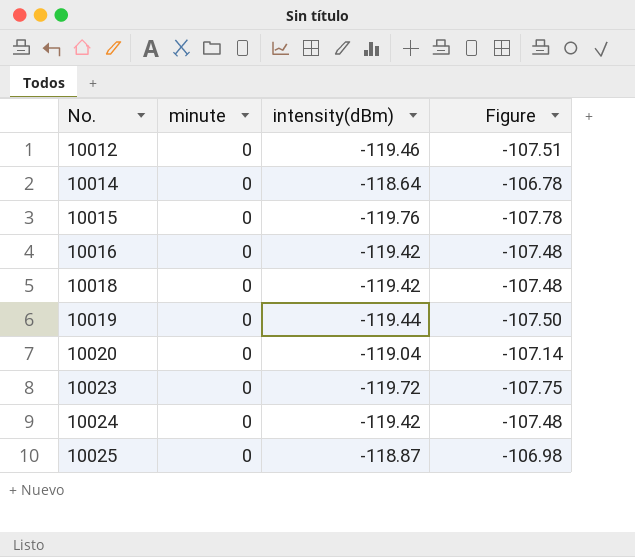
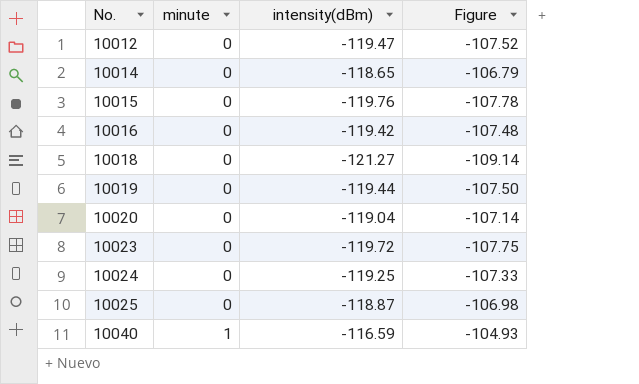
10012 | intensity(dBm): -119.46 -> -119.47
10012 | Figure: -107.51 -> -107.52
10014 | intensity(dBm): -118.64 -> -118.65
10014 | Figure: -106.78 -> -106.79
10018 | intensity(dBm): -119.42 -> -121.27
10018 | Figure: -107.48 -> -109.14
10024 | intensity(dBm): -119.42 -> -119.25
10024 | Figure: -107.48 -> -107.33
row 10040: none -> 1 | -116.59 | -104.93

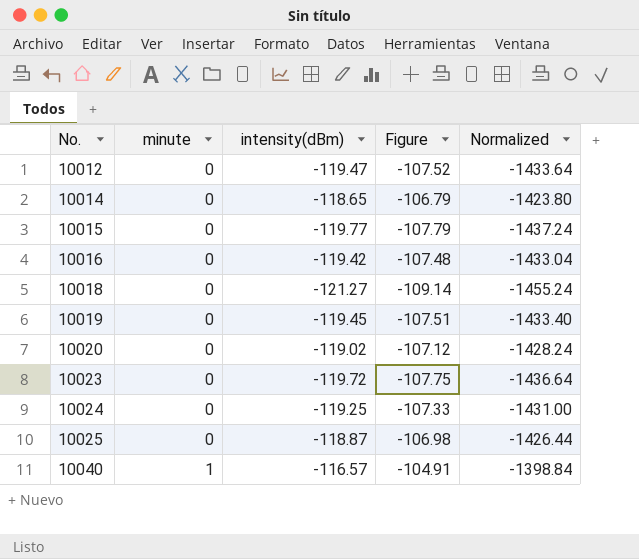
column Normalized | formula: none -> [intensity(dBm)] * 12
10015 | intensity(dBm): -119.76 -> -119.77
10015 | Figure: -107.78 -> -107.79
10019 | intensity(dBm): -119.44 -> -119.45
10019 | Figure: -107.50 -> -107.51
10020 | intensity(dBm): -119.04 -> -119.02
10020 | Figure: -107.14 -> -107.12
10040 | intensity(dBm): -116.59 -> -116.57
10040 | Figure: -104.93 -> -104.91

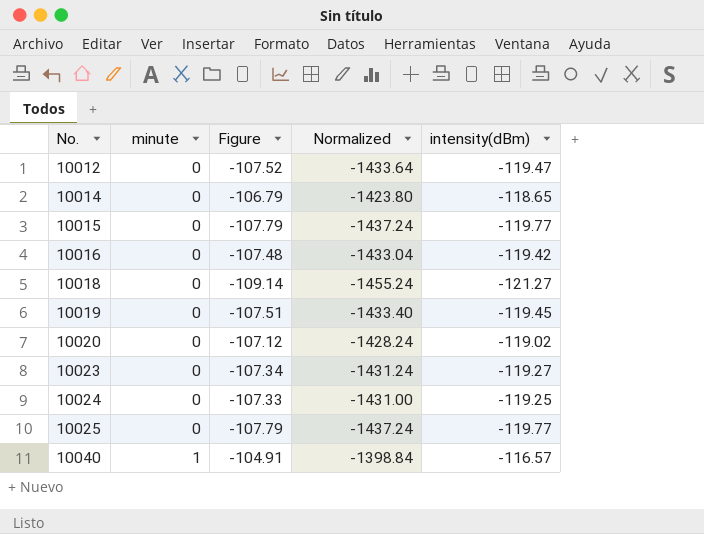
column intensity(dBm) | position: 3 -> 5
10023 | Figure: -107.75 -> -107.34
10023 | Normalized: -1436.64 -> -1431.24
10023 | intensity(dBm): -119.72 -> -119.27
10025 | Figure: -106.98 -> -107.79
10025 | Normalized: -1426.44 -> -1437.24
10025 | intensity(dBm): -118.87 -> -119.77

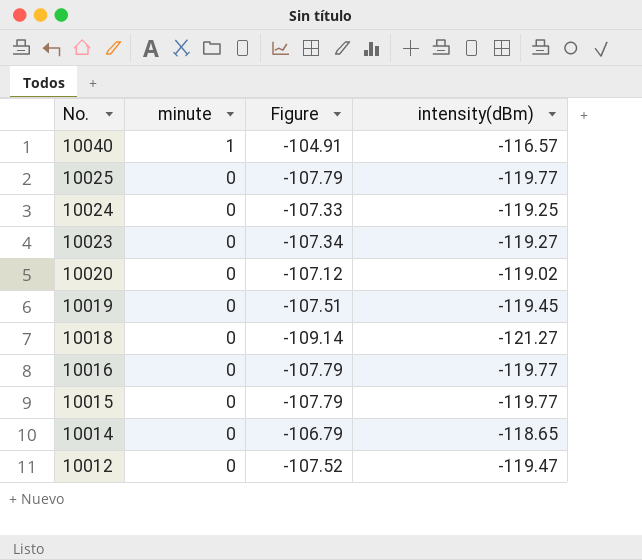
row order: No. ascending -> No. descending
column Normalized | formula: [intensity(dBm)] * 12 -> none
10016 | Figure: -107.48 -> -107.79
10016 | intensity(dBm): -119.42 -> -119.77

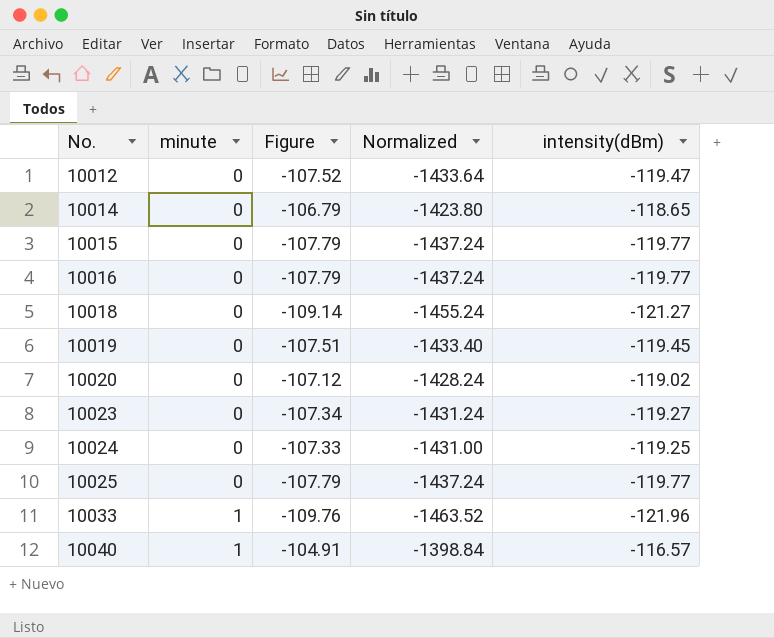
row order: No. descending -> No. ascending
column Normalized | formula: none -> [intensity(dBm)] * 12
row 10033: none -> 1 | -109.76 | -1463.52 | -121.96

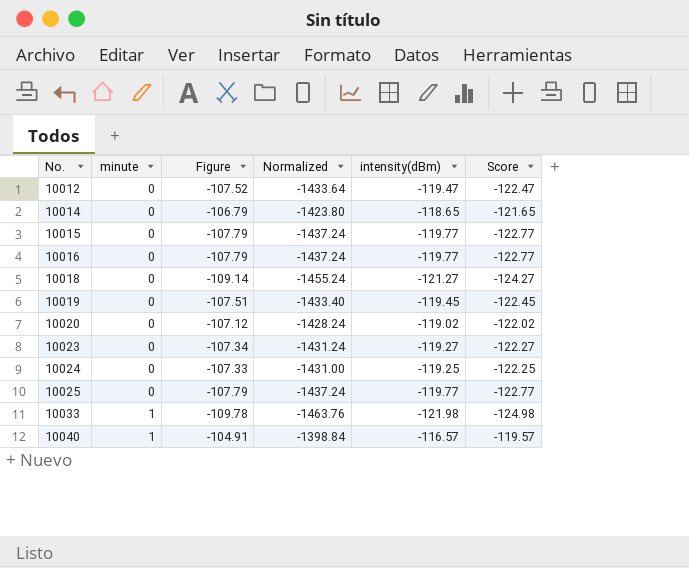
column Score | formula: none -> [intensity(dBm)] - 3
10033 | Figure: -109.76 -> -109.78
10033 | Normalized: -1463.52 -> -1463.76
10033 | intensity(dBm): -121.96 -> -121.98

